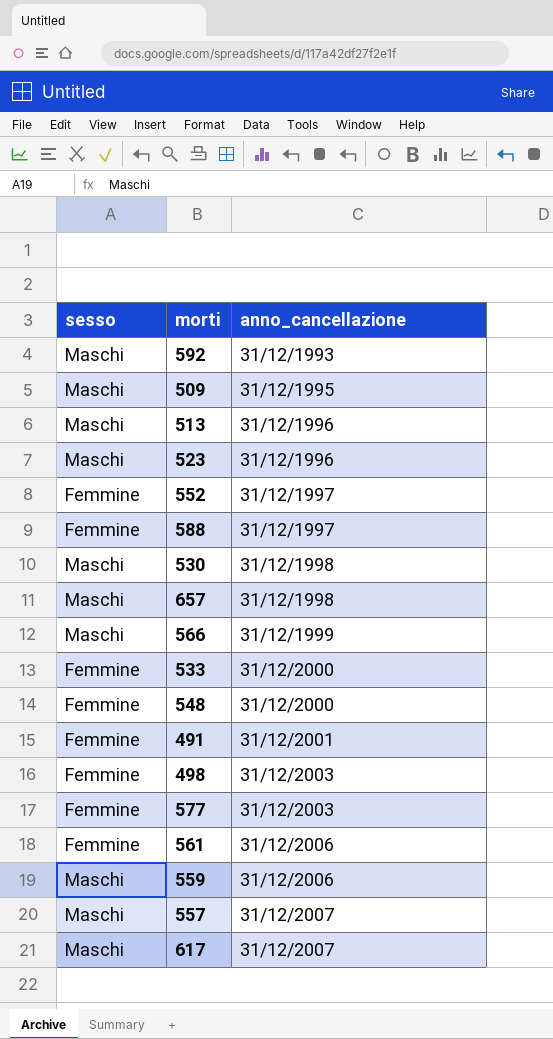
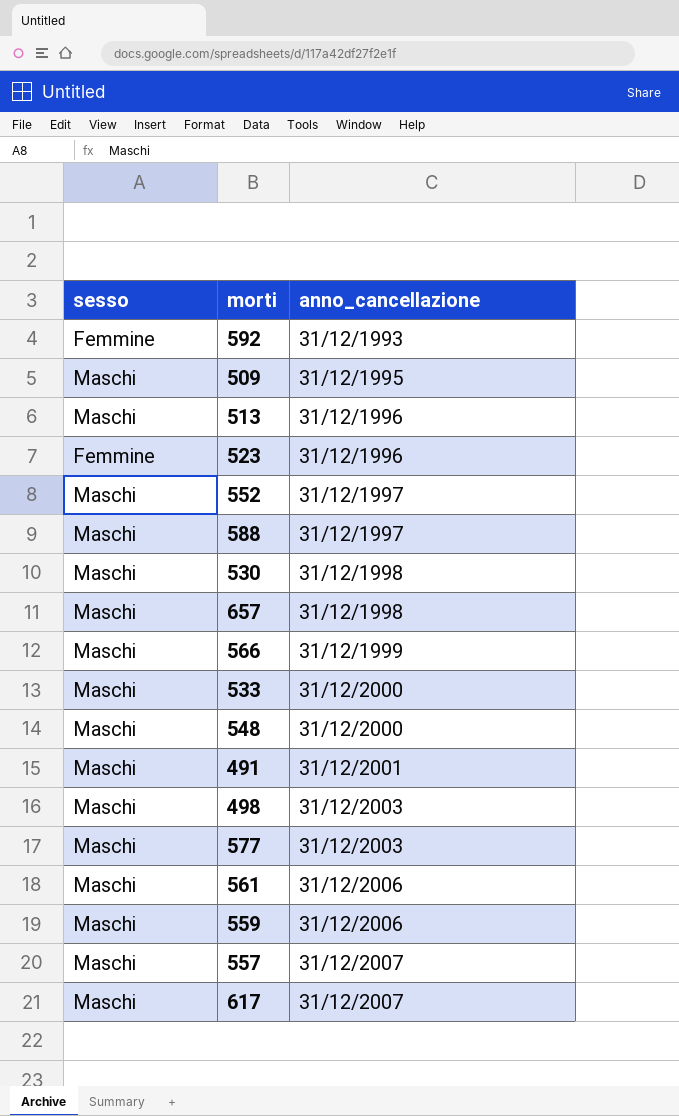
592 | sesso: Maschi -> Femmine
523 | sesso: Maschi -> Femmine
552 | sesso: Femmine -> Maschi
588 | sesso: Femmine -> Maschi
533 | sesso: Femmine -> Maschi
548 | sesso: Femmine -> Maschi
491 | sesso: Femmine -> Maschi
498 | sesso: Femmine -> Maschi
577 | sesso: Femmine -> Maschi
561 | sesso: Femmine -> Maschi

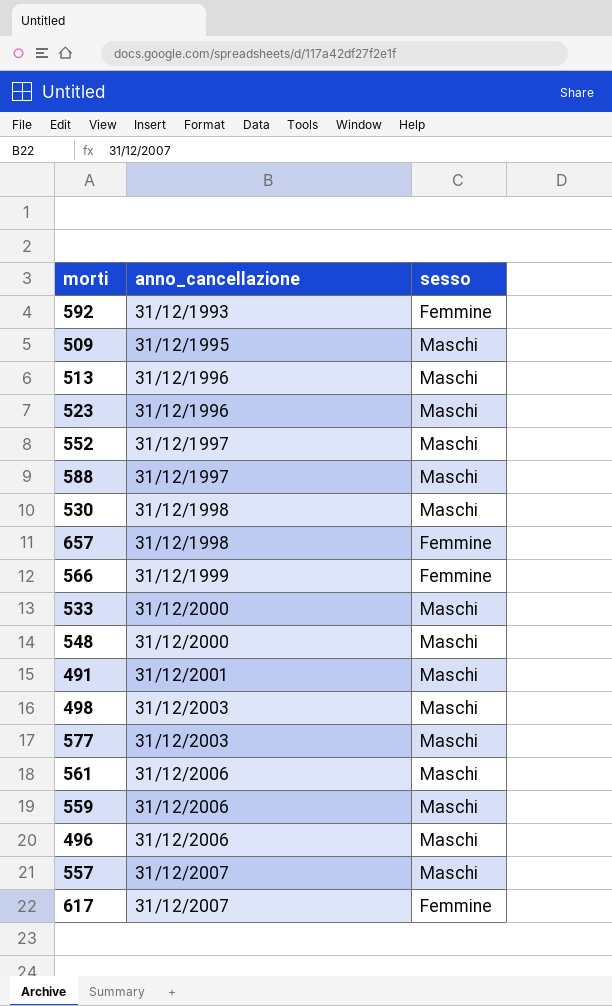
column sesso | position: 1 -> 3
523 | sesso: Femmine -> Maschi
657 | sesso: Maschi -> Femmine
566 | sesso: Maschi -> Femmine
row 496: none -> 31/12/2006 | Maschi
617 | sesso: Maschi -> Femmine

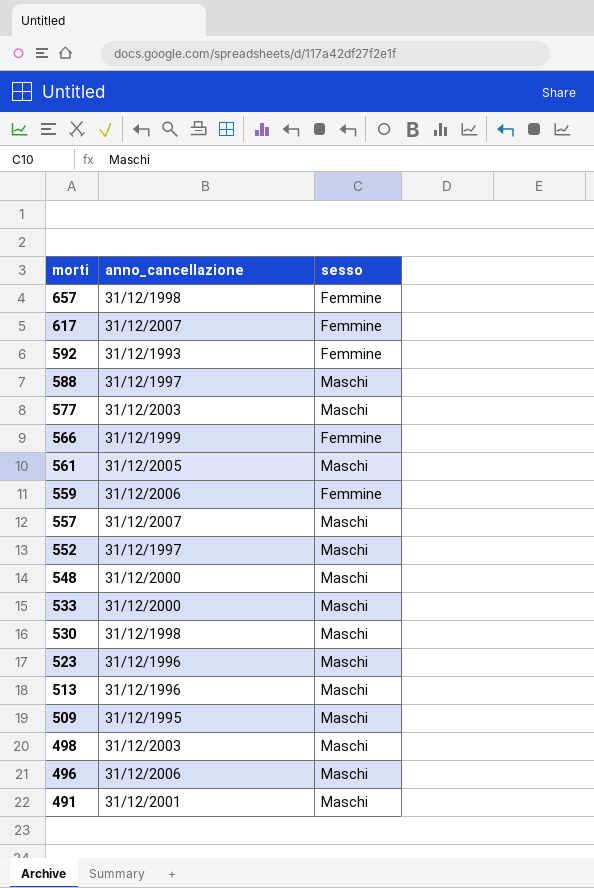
row order: anno_cancellazione ascending -> morti descending
561 | anno_cancellazione: 31/12/2006 -> 31/12/2005
559 | sesso: Maschi -> Femmine

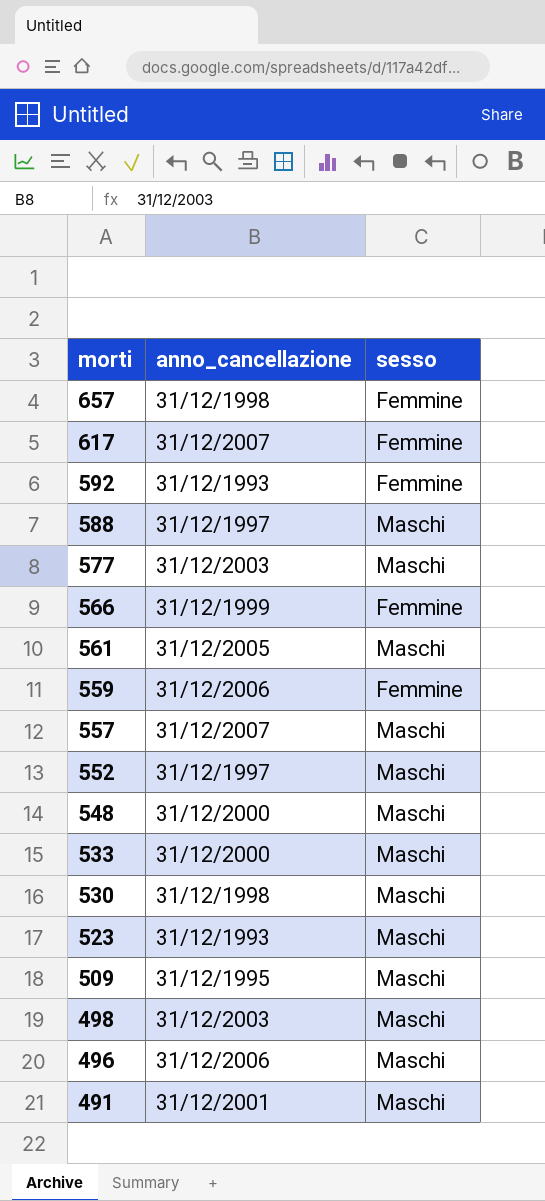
row 513: 31/12/1996 | Maschi -> none
523 | anno_cancellazione: 31/12/1996 -> 31/12/1993

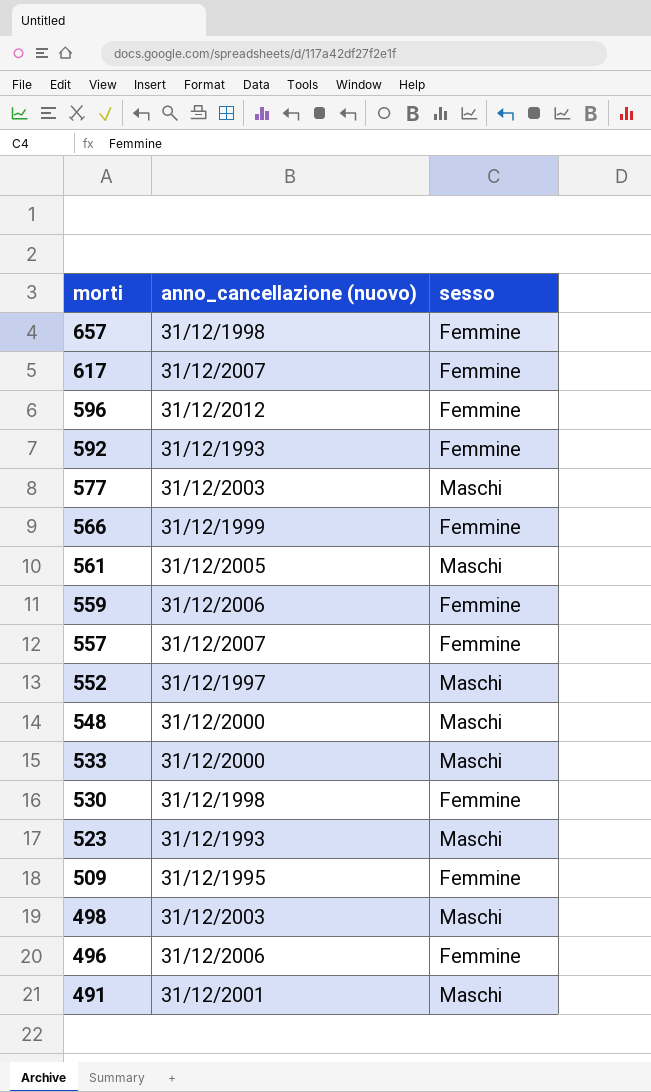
column name: anno_cancellazione -> anno_cancellazione (nuovo)
row 588: 31/12/1997 | Maschi -> none
row 596: none -> 31/12/2012 | Femmine
557 | sesso: Maschi -> Femmine
530 | sesso: Maschi -> Femmine
509 | sesso: Maschi -> Femmine
496 | sesso: Maschi -> Femmine

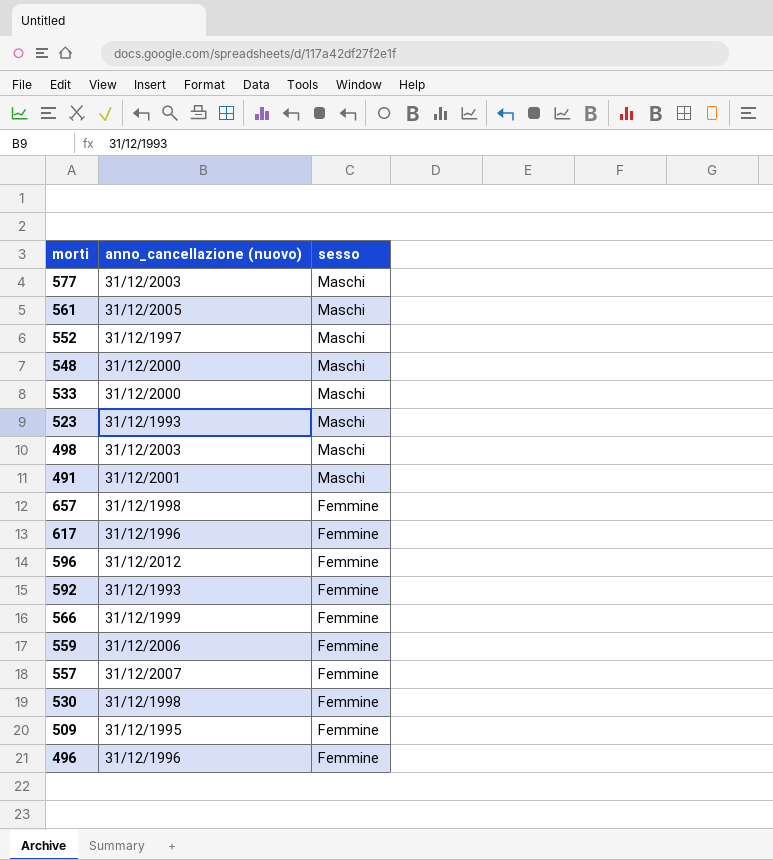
row order: morti descending -> sesso descending
617 | anno_cancellazione (nuovo): 31/12/2007 -> 31/12/1996
496 | anno_cancellazione (nuovo): 31/12/2006 -> 31/12/1996

